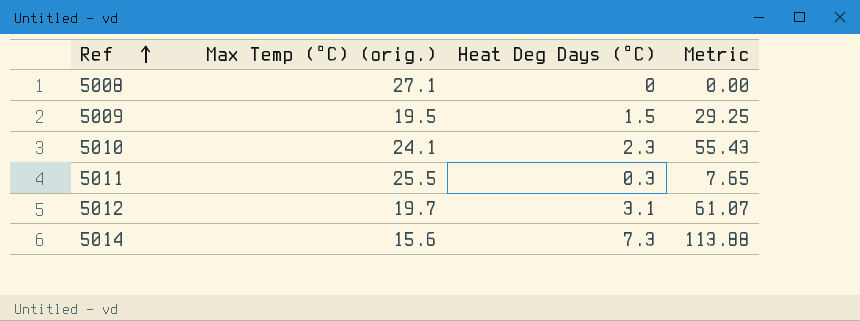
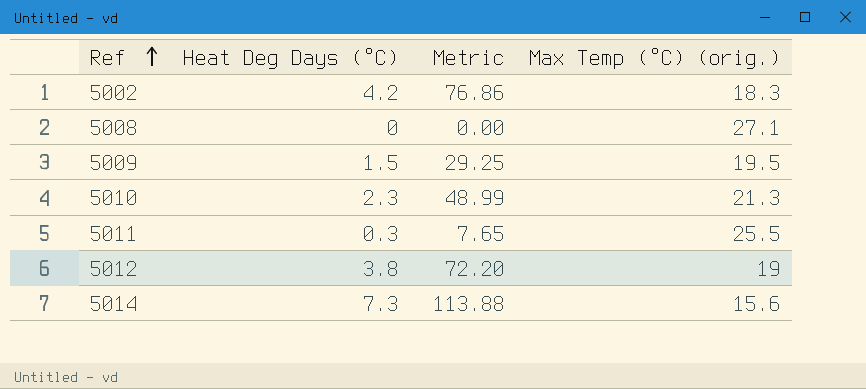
column Max Temp (°C) (orig.) | position: 2 -> 4
row 5002: none -> 4.2 | 76.86 | 18.3
5010 | Metric: 55.43 -> 48.99
5010 | Max Temp (°C) (orig.): 24.1 -> 21.3
5012 | Heat Deg Days (°C): 3.1 -> 3.8
5012 | Metric: 61.07 -> 72.20
5012 | Max Temp (°C) (orig.): 19.7 -> 19

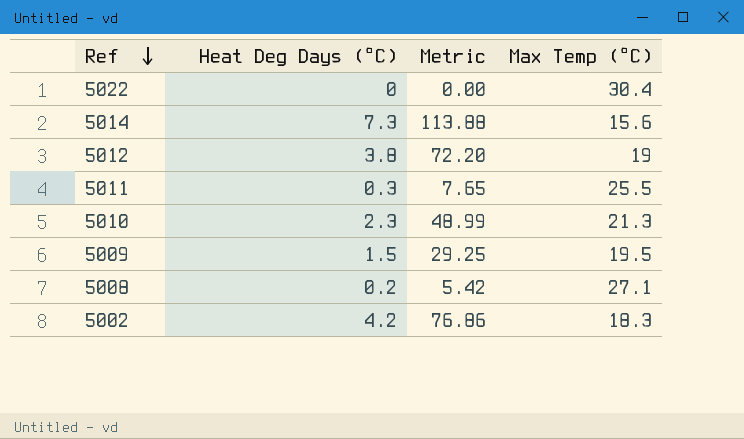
row order: Ref ascending -> Ref descending
column name: Max Temp (°C) (orig.) -> Max Temp (°C)
row 5022: none -> 0 | 0.00 | 30.4
5008 | Heat Deg Days (°C): 0 -> 0.2
5008 | Metric: 0.00 -> 5.42

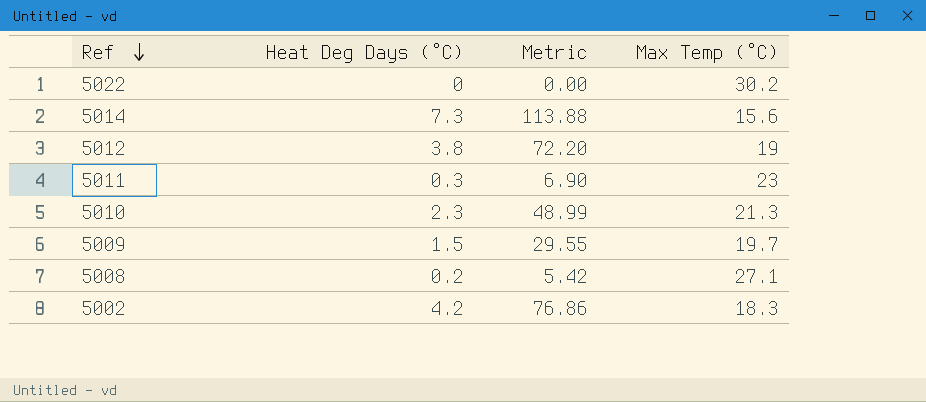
5022 | Max Temp (°C): 30.4 -> 30.2
5011 | Metric: 7.65 -> 6.90
5011 | Max Temp (°C): 25.5 -> 23
5009 | Metric: 29.25 -> 29.55
5009 | Max Temp (°C): 19.5 -> 19.7

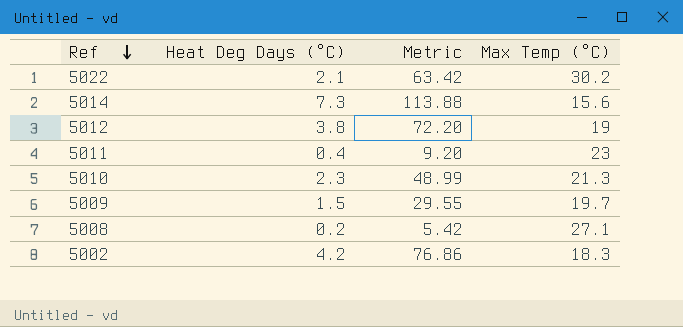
5022 | Heat Deg Days (°C): 0 -> 2.1
5022 | Metric: 0.00 -> 63.42
5011 | Heat Deg Days (°C): 0.3 -> 0.4
5011 | Metric: 6.90 -> 9.20

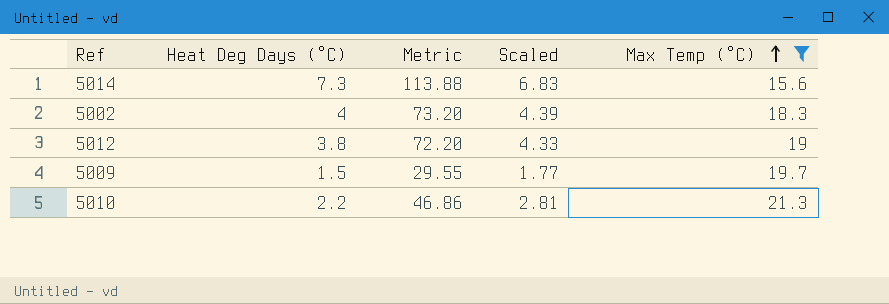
filter: none -> Max Temp (°C) <= 21.3
row order: Ref descending -> Max Temp (°C) ascending
column Scaled | formula: none -> [Metric] * 0.06
5002 | Heat Deg Days (°C): 4.2 -> 4
5002 | Metric: 76.86 -> 73.20
5010 | Heat Deg Days (°C): 2.3 -> 2.2
5010 | Metric: 48.99 -> 46.86

